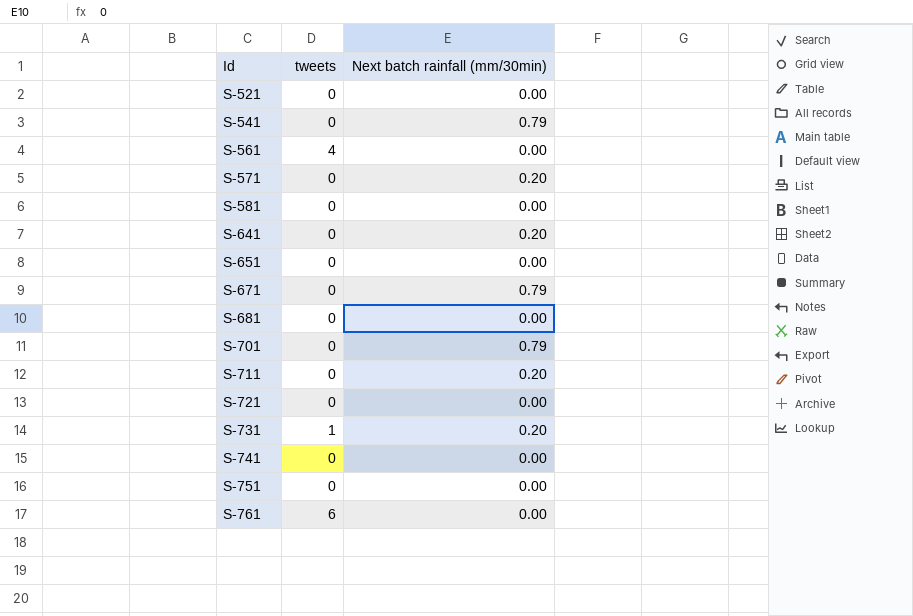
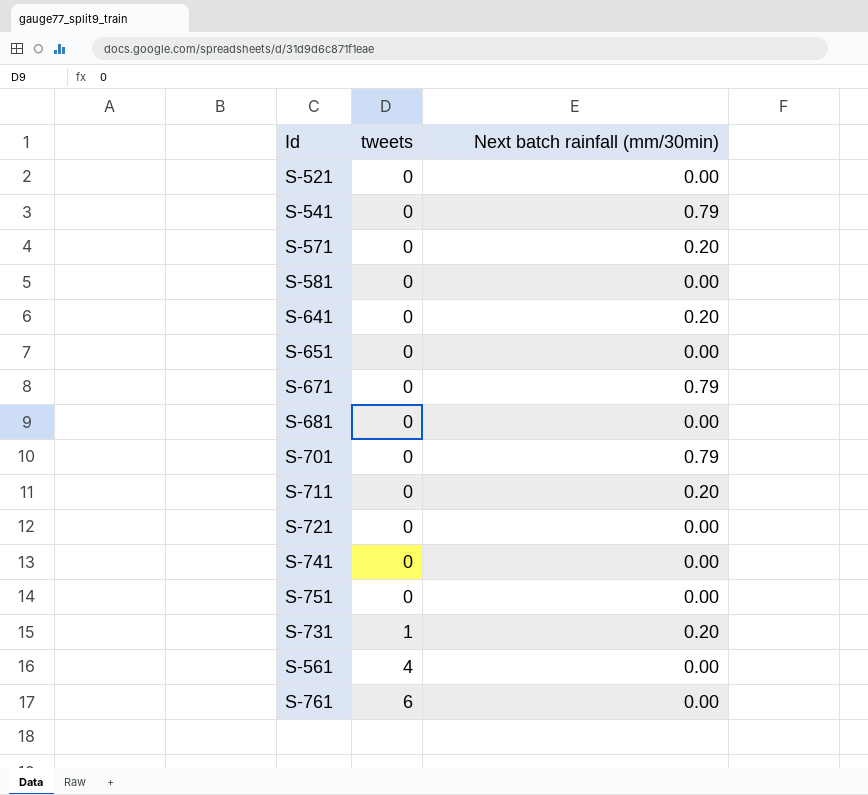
row order: Id ascending -> tweets ascending

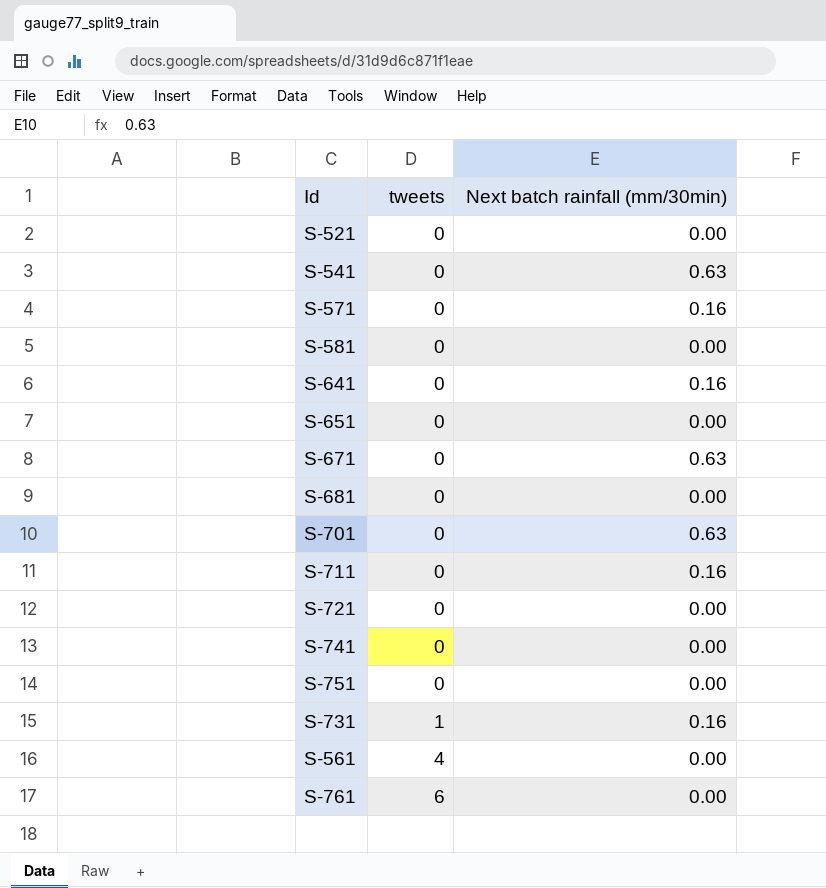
S-541 | Next batch rainfall (mm/30min): 0.79 -> 0.63
S-571 | Next batch rainfall (mm/30min): 0.20 -> 0.16
S-641 | Next batch rainfall (mm/30min): 0.20 -> 0.16
S-671 | Next batch rainfall (mm/30min): 0.79 -> 0.63
S-701 | Next batch rainfall (mm/30min): 0.79 -> 0.63
S-711 | Next batch rainfall (mm/30min): 0.20 -> 0.16
S-731 | Next batch rainfall (mm/30min): 0.20 -> 0.16

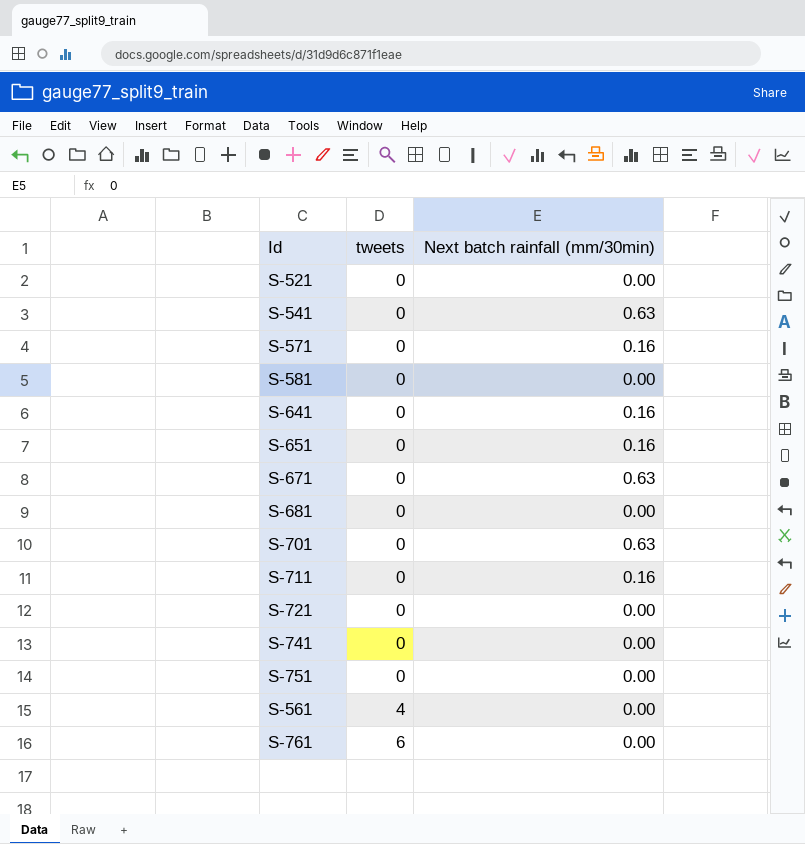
row S-731: 1 | 0.16 -> none
S-651 | Next batch rainfall (mm/30min): 0.00 -> 0.16

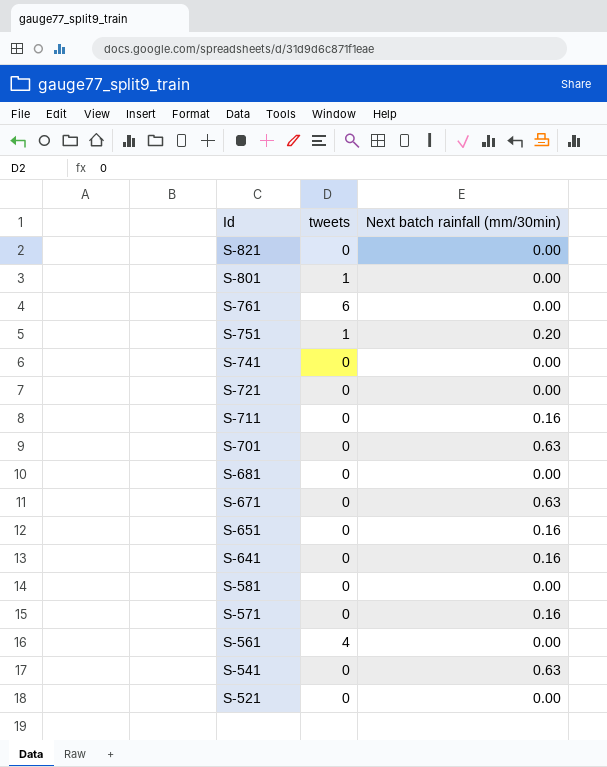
row order: tweets ascending -> Id descending
row S-821: none -> 0 | 0.00
row S-801: none -> 1 | 0.00
S-751 | tweets: 0 -> 1
S-751 | Next batch rainfall (mm/30min): 0.00 -> 0.20

